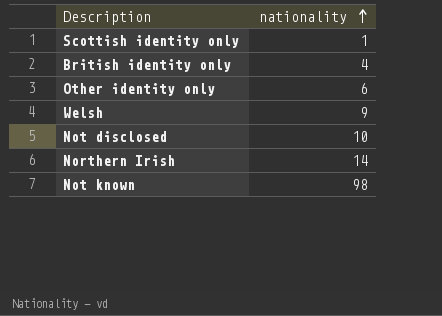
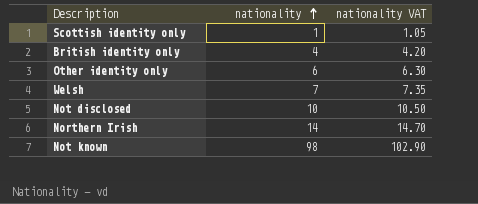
column nationality VAT | formula: none -> [nationality] * 1.05
Welsh | nationality: 9 -> 7

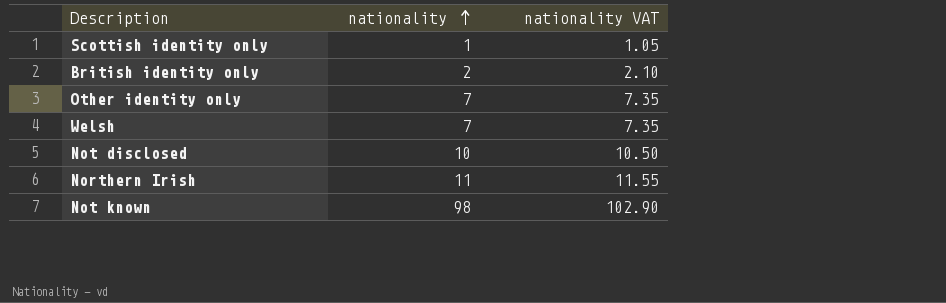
British identity only | nationality: 4 -> 2
British identity only | nationality VAT: 4.20 -> 2.10
Other identity only | nationality: 6 -> 7
Other identity only | nationality VAT: 6.30 -> 7.35
Northern Irish | nationality: 14 -> 11
Northern Irish | nationality VAT: 14.70 -> 11.55

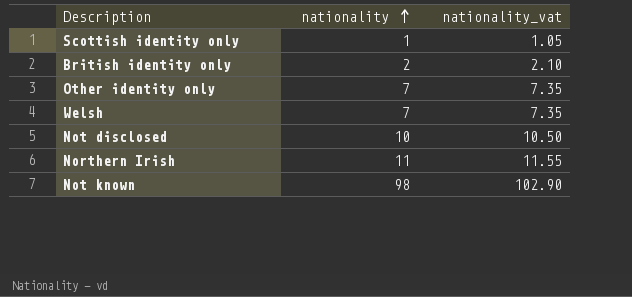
column name: nationality VAT -> nationality_vat

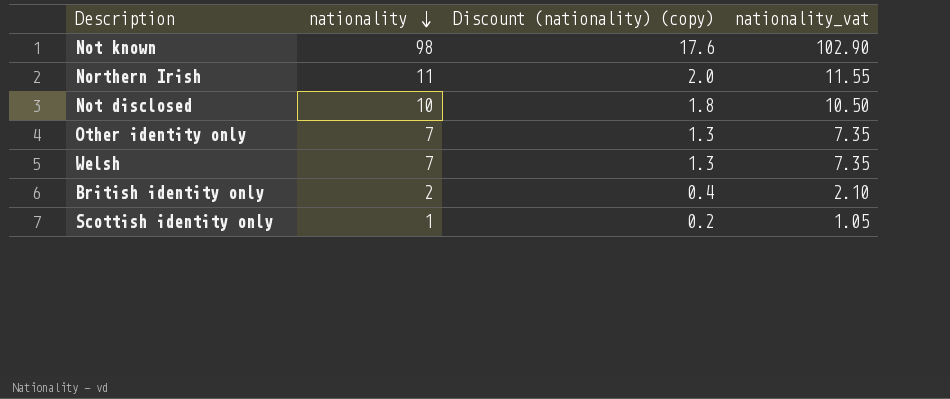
row order: nationality ascending -> nationality descending
column Discount (nationality) (copy) | formula: none -> [nationality] * 0.18

